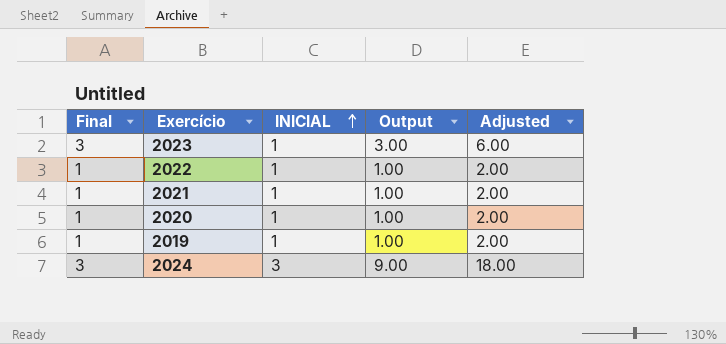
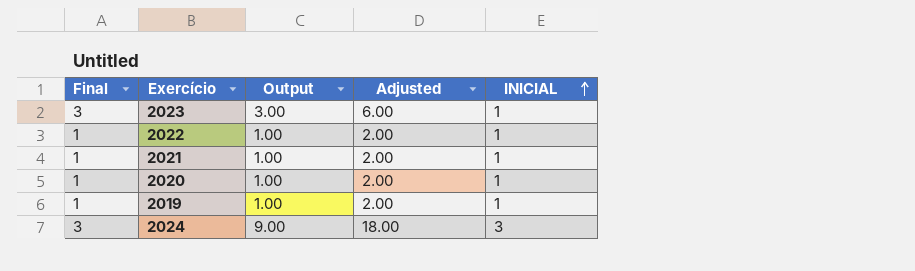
column INICIAL | position: 3 -> 5

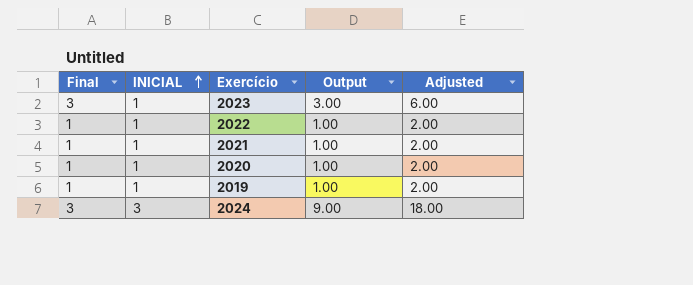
column INICIAL | position: 5 -> 2

